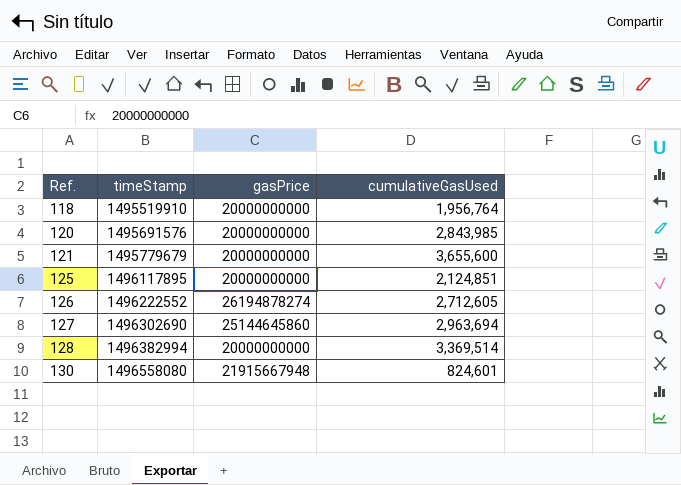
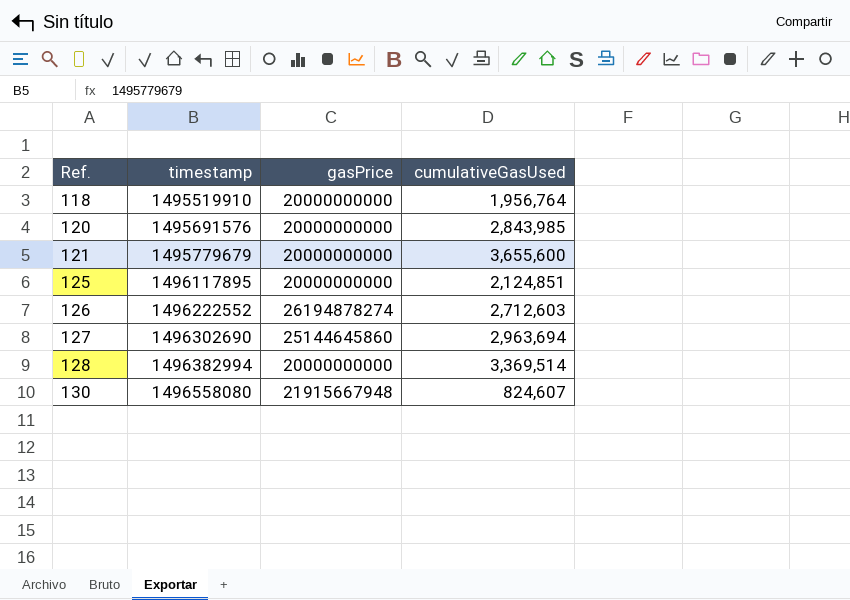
column name: timeStamp -> timestamp
126 | cumulativeGasUsed: 2,712,605 -> 2,712,603
130 | cumulativeGasUsed: 824,601 -> 824,607

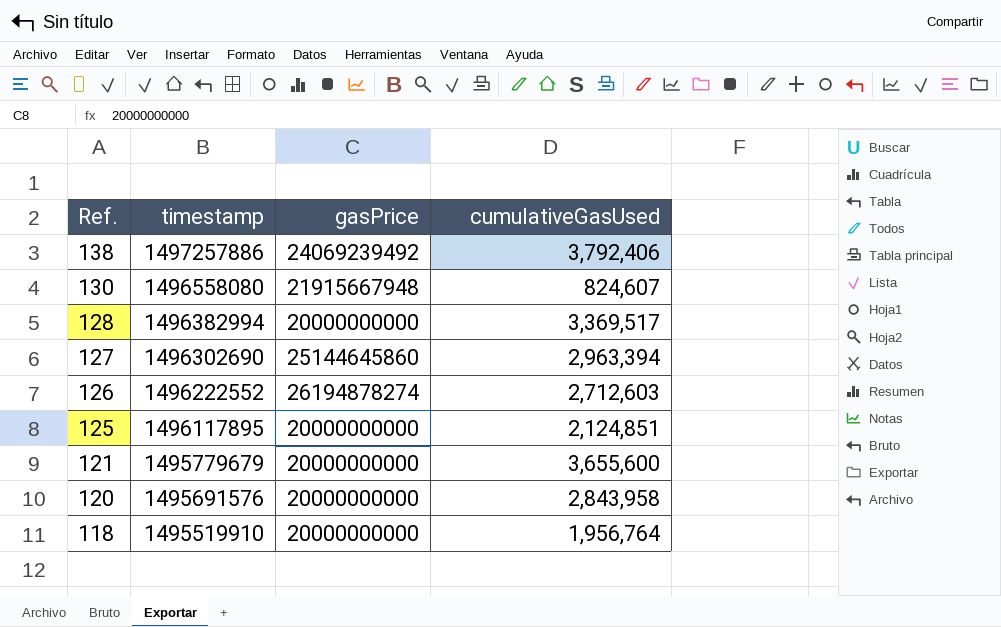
row order: Ref. ascending -> Ref. descending
row 138: none -> 1497257886 | 24069239492 | 3,792,406
128 | cumulativeGasUsed: 3,369,514 -> 3,369,517
127 | cumulativeGasUsed: 2,963,694 -> 2,963,394
120 | cumulativeGasUsed: 2,843,985 -> 2,843,958

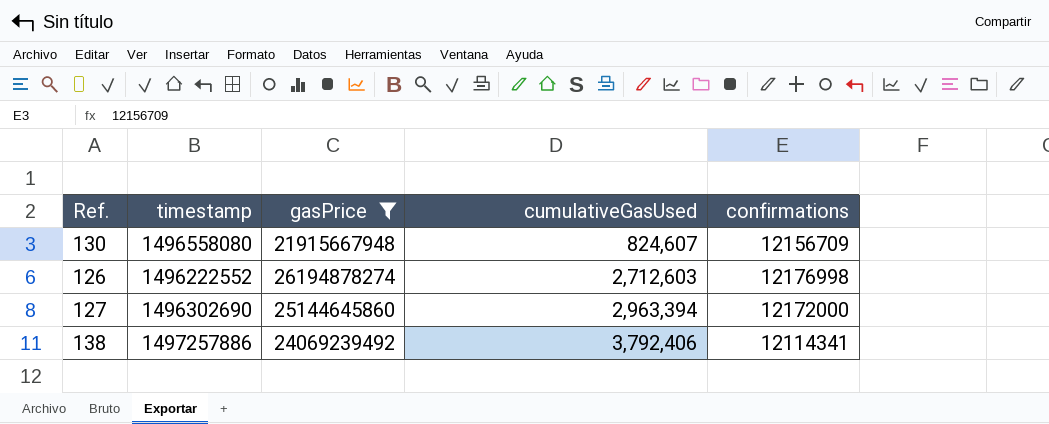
filter: none -> gasPrice != 20000000000
row order: Ref. descending -> cumulativeGasUsed ascending
column confirmations | position: none -> 5

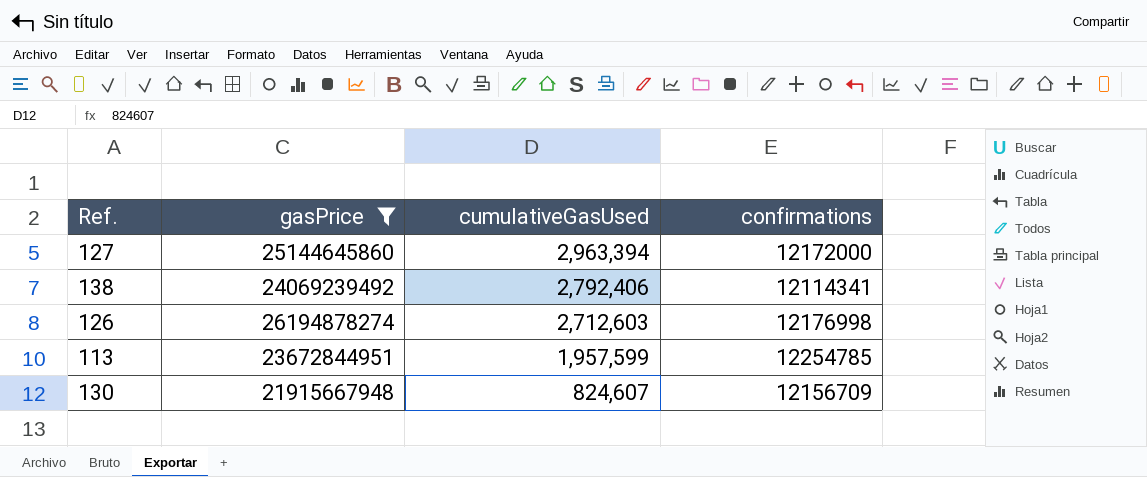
row order: cumulativeGasUsed ascending -> cumulativeGasUsed descending
column timestamp | position: 2 -> none
138 | cumulativeGasUsed: 3,792,406 -> 2,792,406
row 113: none -> 23672844951 | 1,957,599 | 12254785

